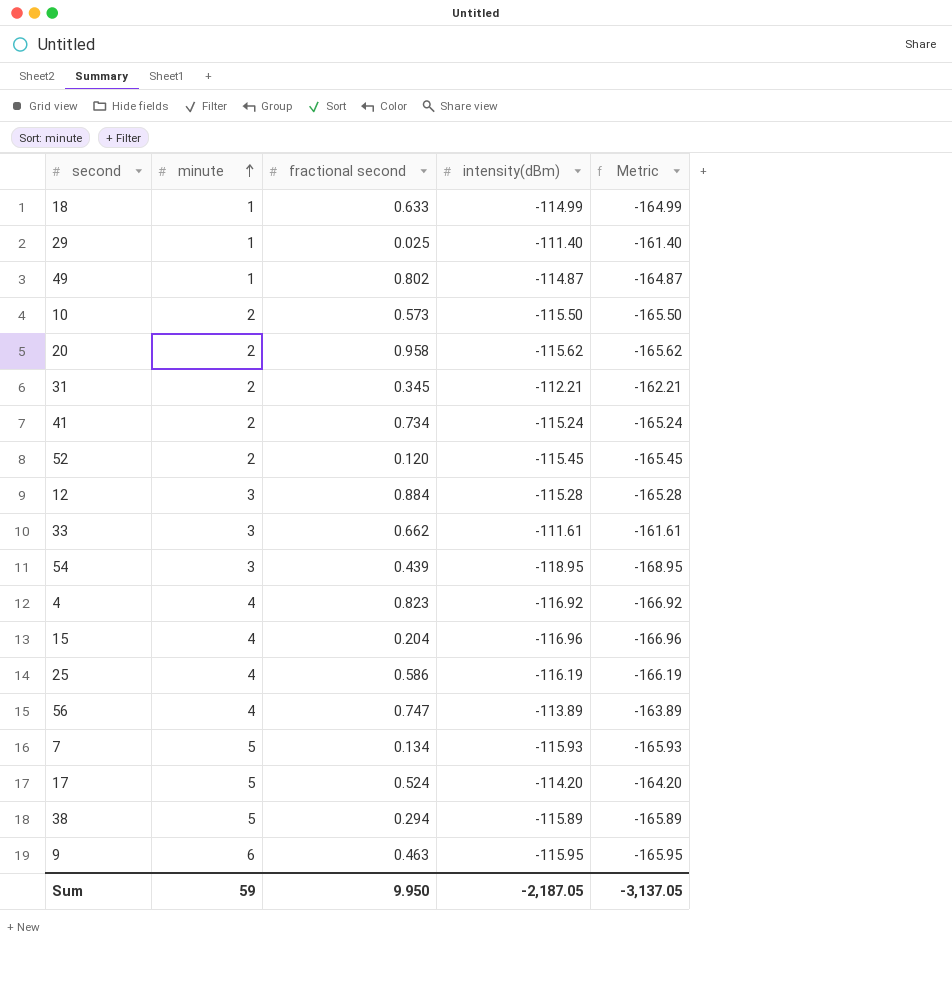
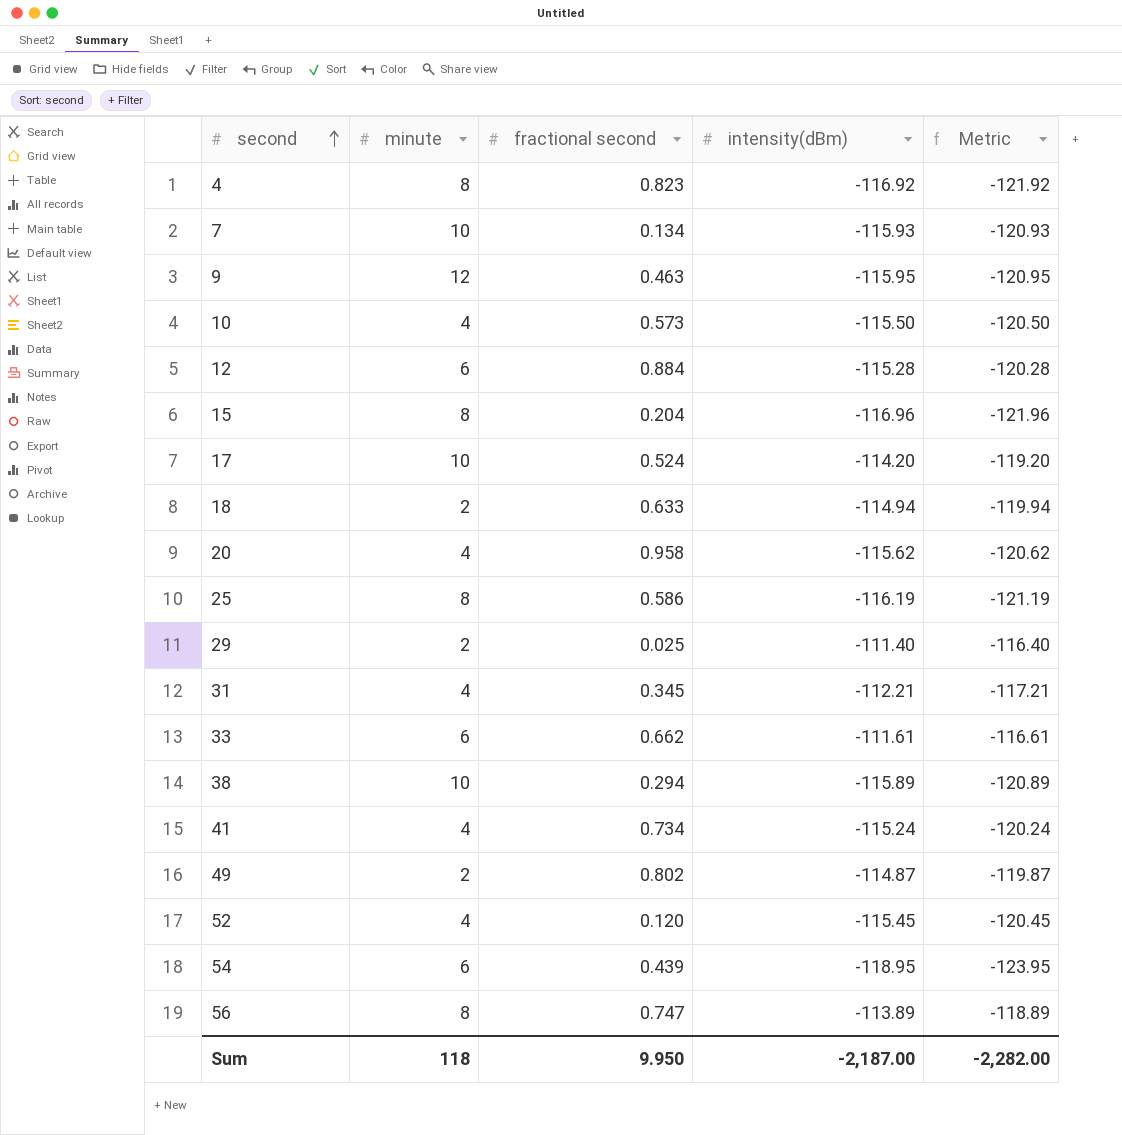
row order: minute ascending -> second ascending
column Metric | formula: [intensity(dBm)] - 50 -> [intensity(dBm)] - 5
4 | minute: 4 -> 8
7 | minute: 5 -> 10
9 | minute: 6 -> 12
10 | minute: 2 -> 4
12 | minute: 3 -> 6
15 | minute: 4 -> 8
17 | minute: 5 -> 10
18 | minute: 1 -> 2
18 | intensity(dBm): -114.99 -> -114.94
20 | minute: 2 -> 4
25 | minute: 4 -> 8
29 | minute: 1 -> 2
31 | minute: 2 -> 4
33 | minute: 3 -> 6
38 | minute: 5 -> 10
41 | minute: 2 -> 4
49 | minute: 1 -> 2
52 | minute: 2 -> 4
54 | minute: 3 -> 6
56 | minute: 4 -> 8
Sum | minute: 59 -> 118
Sum | intensity(dBm): -2,187.05 -> -2,187.00
Sum | Metric: -3,137.05 -> -2,282.00

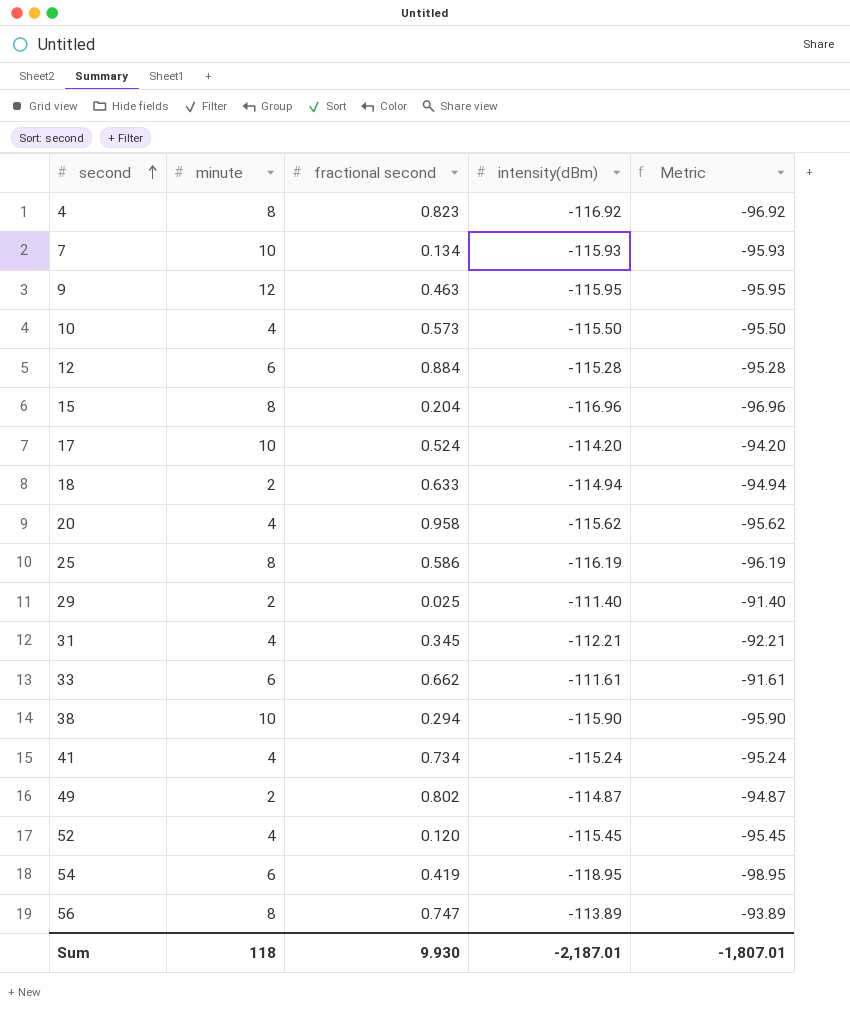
column Metric | formula: [intensity(dBm)] - 5 -> [intensity(dBm)] + 20
38 | intensity(dBm): -115.89 -> -115.90
54 | fractional second: 0.439 -> 0.419
Sum | fractional second: 9.950 -> 9.930
Sum | intensity(dBm): -2,187.00 -> -2,187.01
Sum | Metric: -2,282.00 -> -1,807.01

